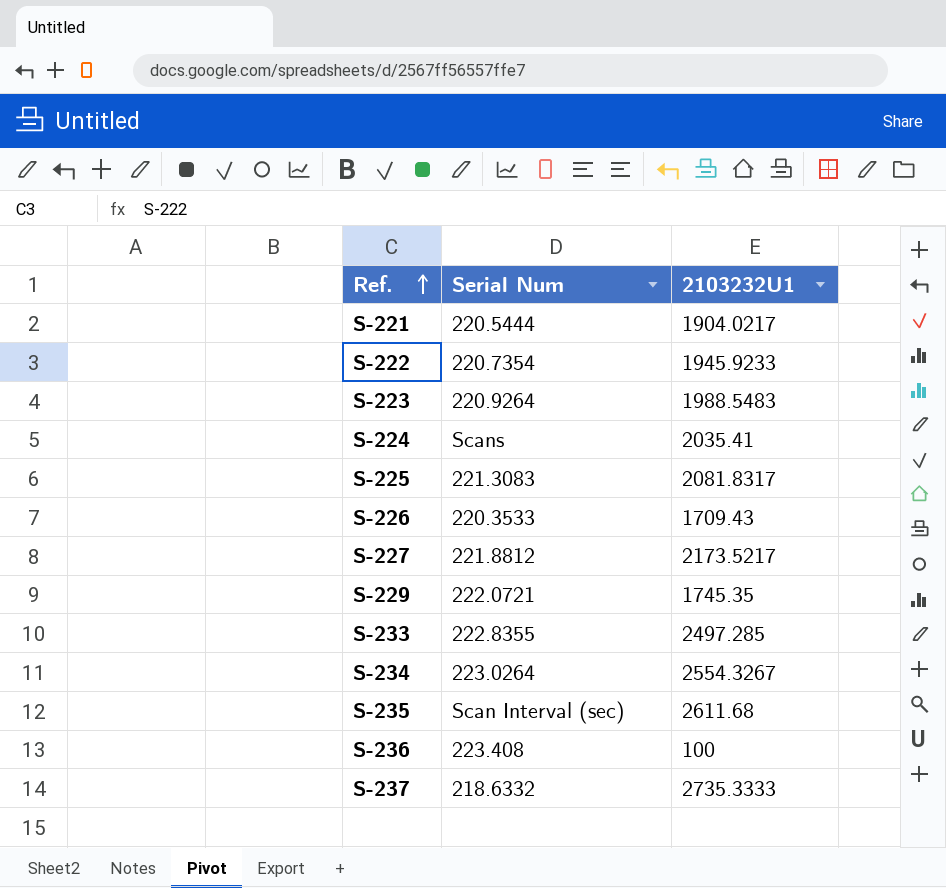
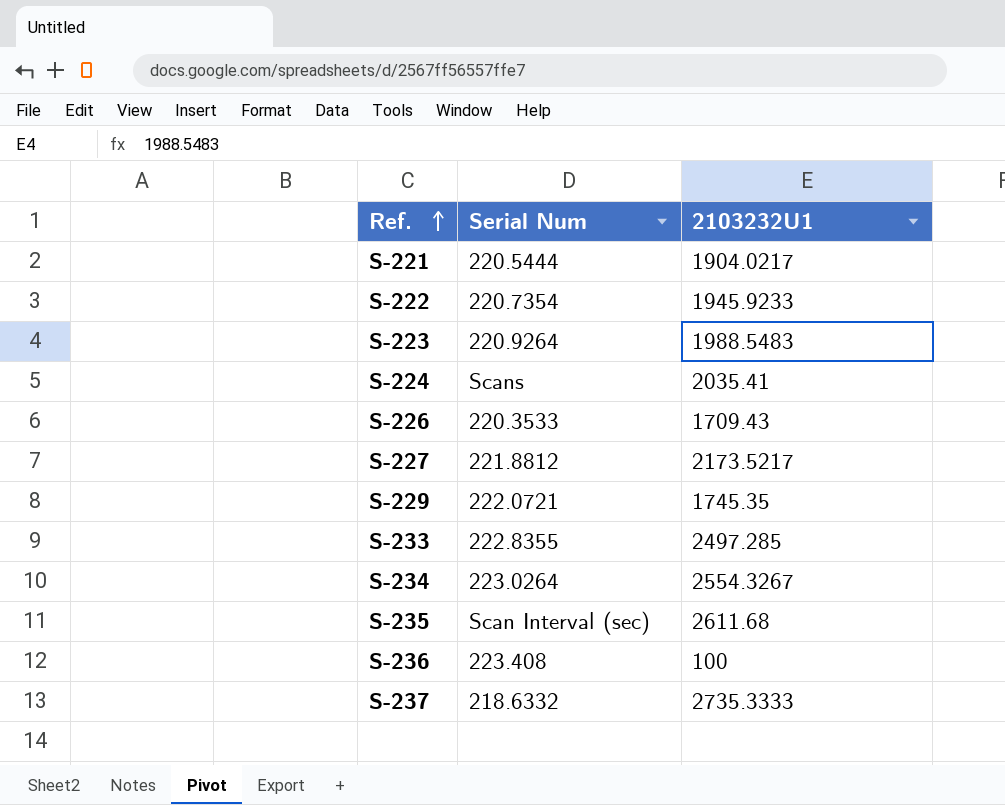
row S-225: 221.3083 | 2081.8317 -> none

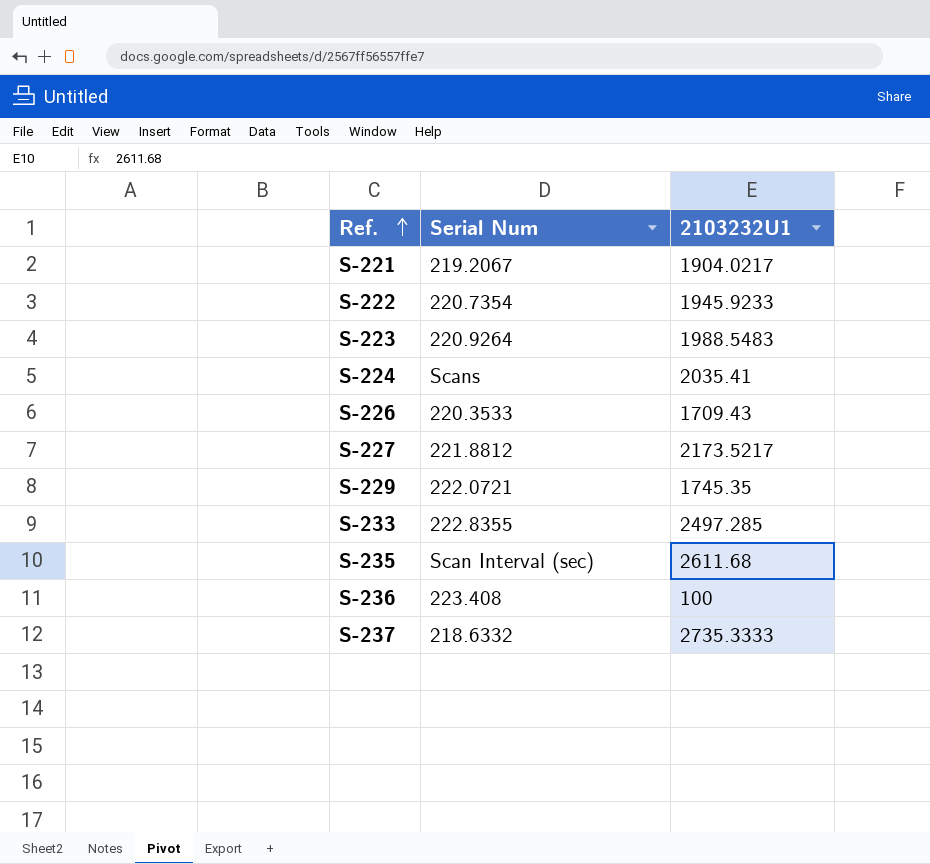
row S-234: 223.0264 | 2554.3267 -> none
S-221 | Serial Num: 220.5444 -> 219.2067

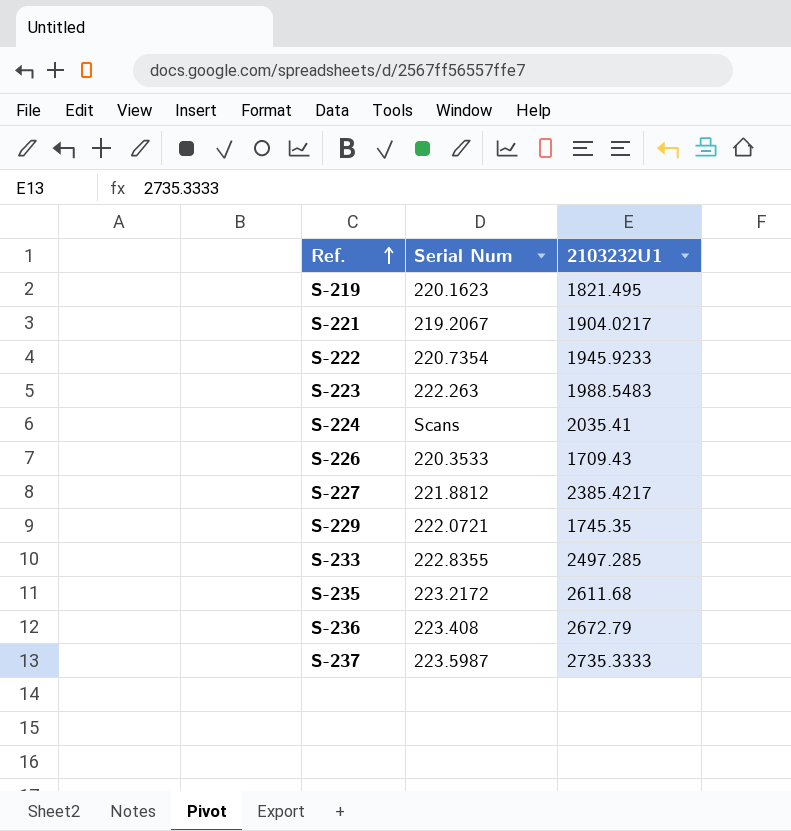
row S-219: none -> 220.1623 | 1821.495
S-223 | Serial Num: 220.9264 -> 222.263
S-227 | 2103232U1: 2173.5217 -> 2385.4217
S-235 | Serial Num: Scan Interval (sec) -> 223.2172
S-236 | 2103232U1: 100 -> 2672.79
S-237 | Serial Num: 218.6332 -> 223.5987

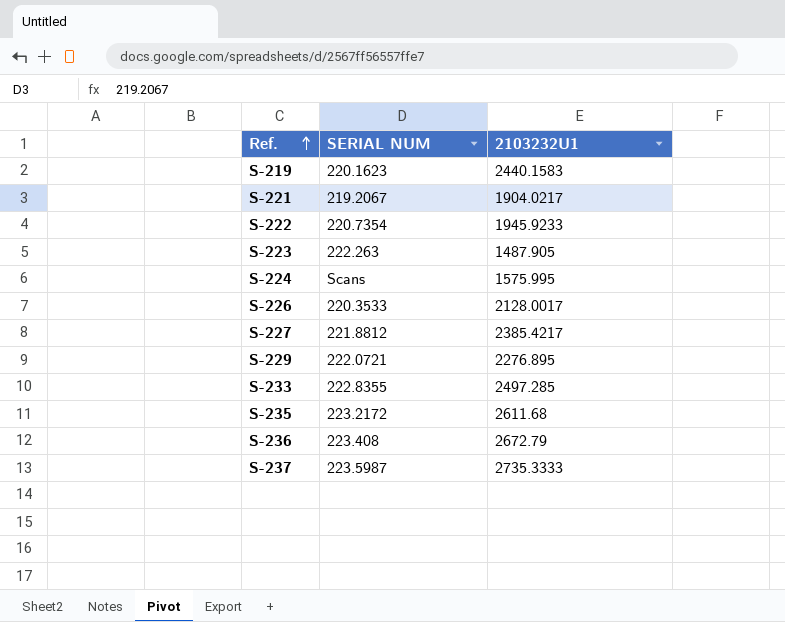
column name: Serial Num -> SERIAL NUM
S-219 | 2103232U1: 1821.495 -> 2440.1583
S-223 | 2103232U1: 1988.5483 -> 1487.905
S-224 | 2103232U1: 2035.41 -> 1575.995
S-226 | 2103232U1: 1709.43 -> 2128.0017
S-229 | 2103232U1: 1745.35 -> 2276.895

